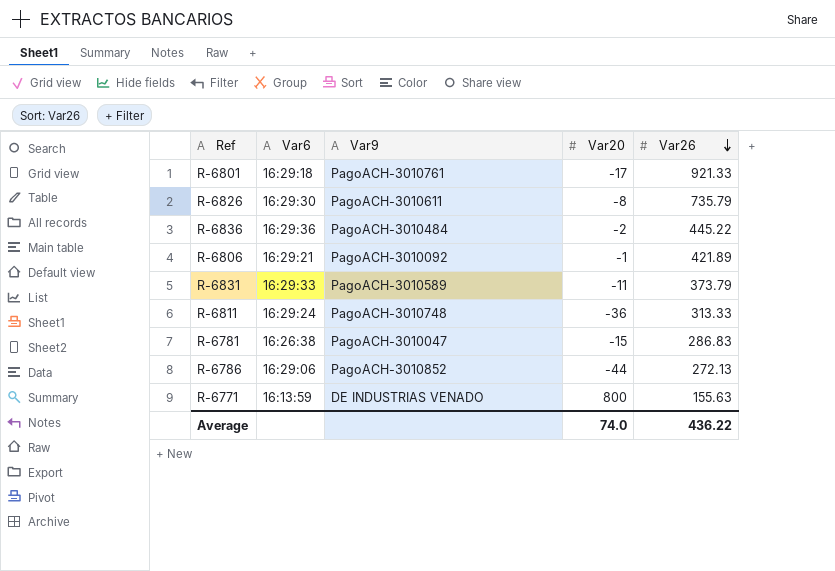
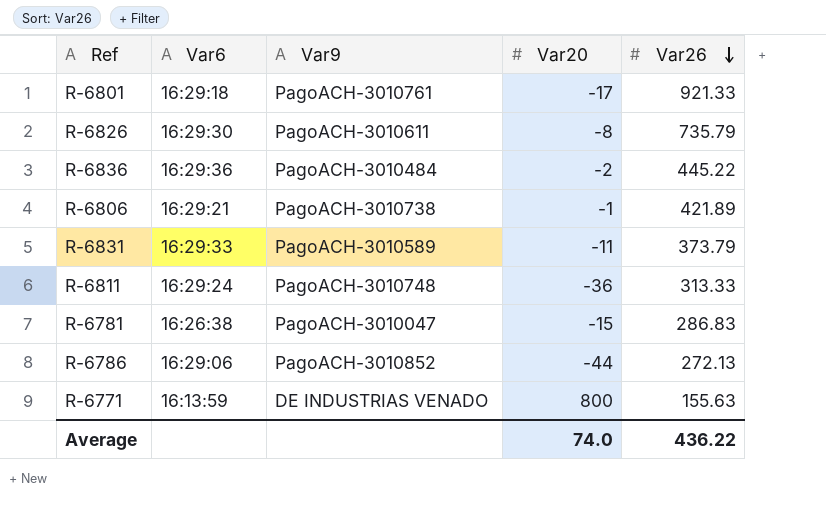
R-6806 | Var9: PagoACH-3010092 -> PagoACH-3010738

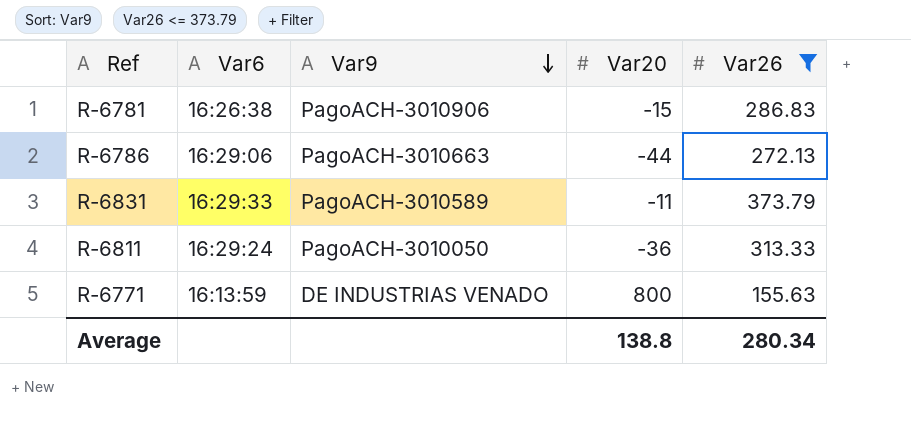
filter: none -> Var26 <= 373.79
row order: Var26 descending -> Var9 descending
R-6781 | Var9: PagoACH-3010047 -> PagoACH-3010906
R-6786 | Var9: PagoACH-3010852 -> PagoACH-3010663
R-6811 | Var9: PagoACH-3010748 -> PagoACH-3010050
Average | Var20: 74.0 -> 138.8
Average | Var26: 436.22 -> 280.34

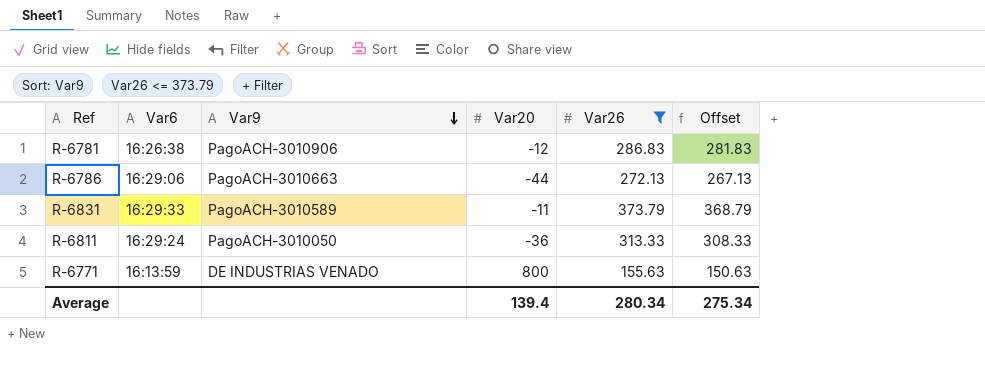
column Offset | formula: none -> [Var26] - 5
R-6781 | Var20: -15 -> -12
Average | Var20: 138.8 -> 139.4

